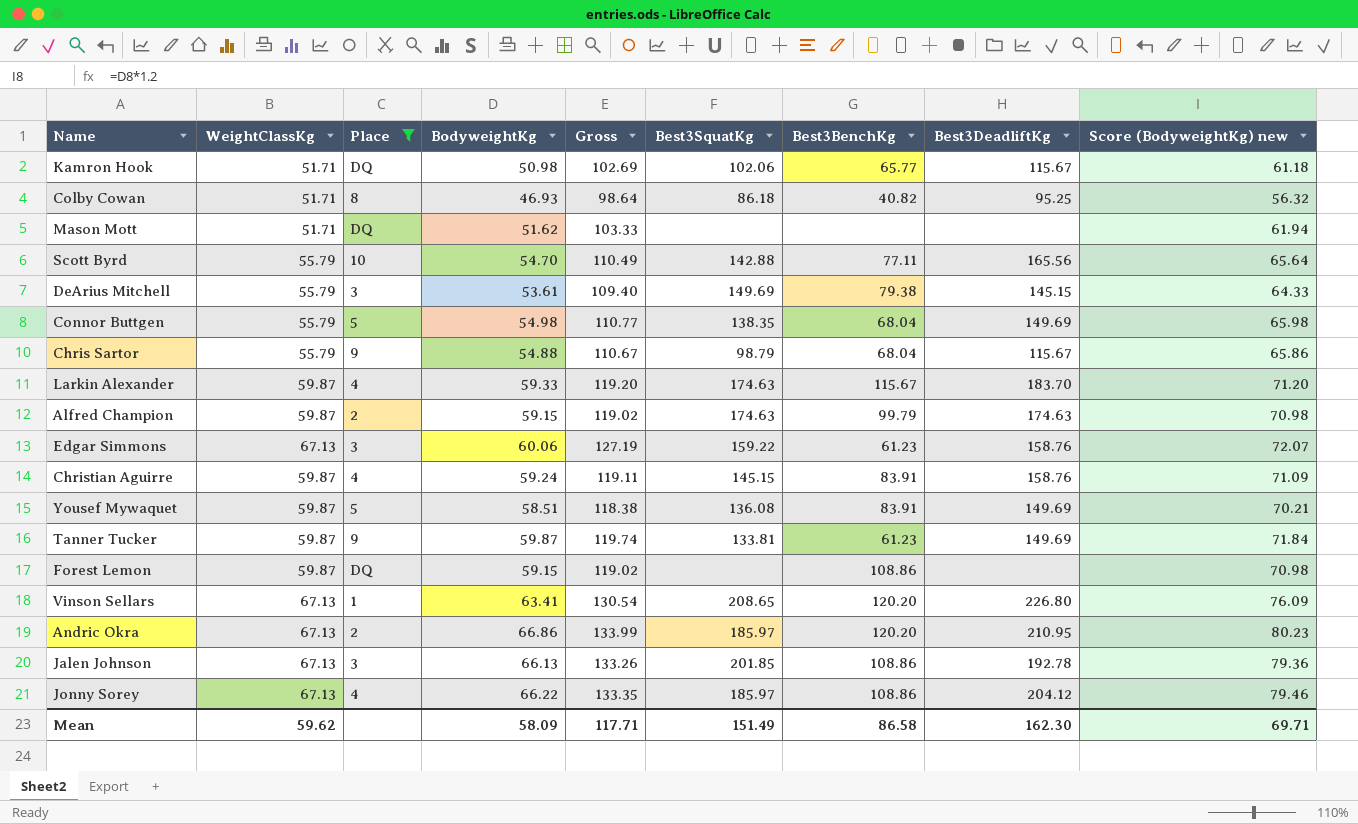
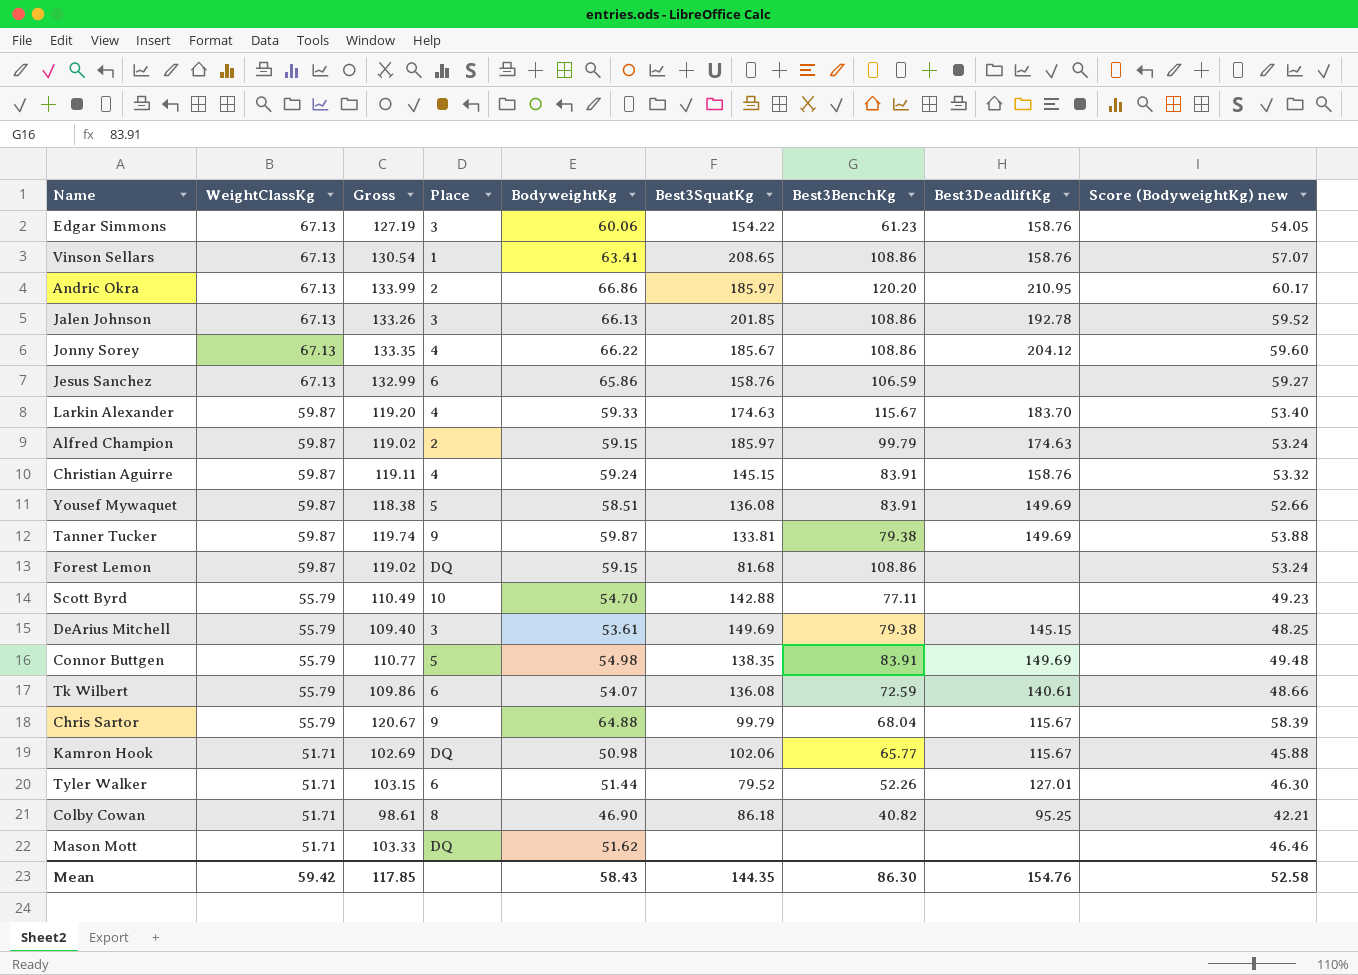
filter: Place != 6 -> none
row order: none -> WeightClassKg descending
column Gross | position: 5 -> 3
column Score (BodyweightKg) new | formula: [BodyweightKg] * 1.2 -> [BodyweightKg] * 0.9
Edgar Simmons | Best3SquatKg: 159.22 -> 154.22
Vinson Sellars | Best3BenchKg: 120.20 -> 108.86
Vinson Sellars | Best3DeadliftKg: 226.80 -> 158.76
Jonny Sorey | Best3SquatKg: 185.97 -> 185.67
Alfred Champion | Best3SquatKg: 174.63 -> 185.97
Tanner Tucker | Best3BenchKg: 61.23 -> 79.38
Forest Lemon | Best3SquatKg: none -> 81.68
Scott Byrd | Best3DeadliftKg: 165.56 -> none
Connor Buttgen | Best3BenchKg: 68.04 -> 83.91
Chris Sartor | Gross: 110.67 -> 120.67
Chris Sartor | BodyweightKg: 54.88 -> 64.88
Chris Sartor | Best3SquatKg: 98.79 -> 99.79
Colby Cowan | Gross: 98.64 -> 98.61
Colby Cowan | BodyweightKg: 46.93 -> 46.90
Mean | WeightClassKg: 59.62 -> 59.42
Mean | Gross: 117.71 -> 117.85
Mean | BodyweightKg: 58.09 -> 58.43
Mean | Best3SquatKg: 151.49 -> 144.35
Mean | Best3BenchKg: 86.58 -> 86.30
Mean | Best3DeadliftKg: 162.30 -> 154.76
Mean | Score (BodyweightKg) new: 69.71 -> 52.58

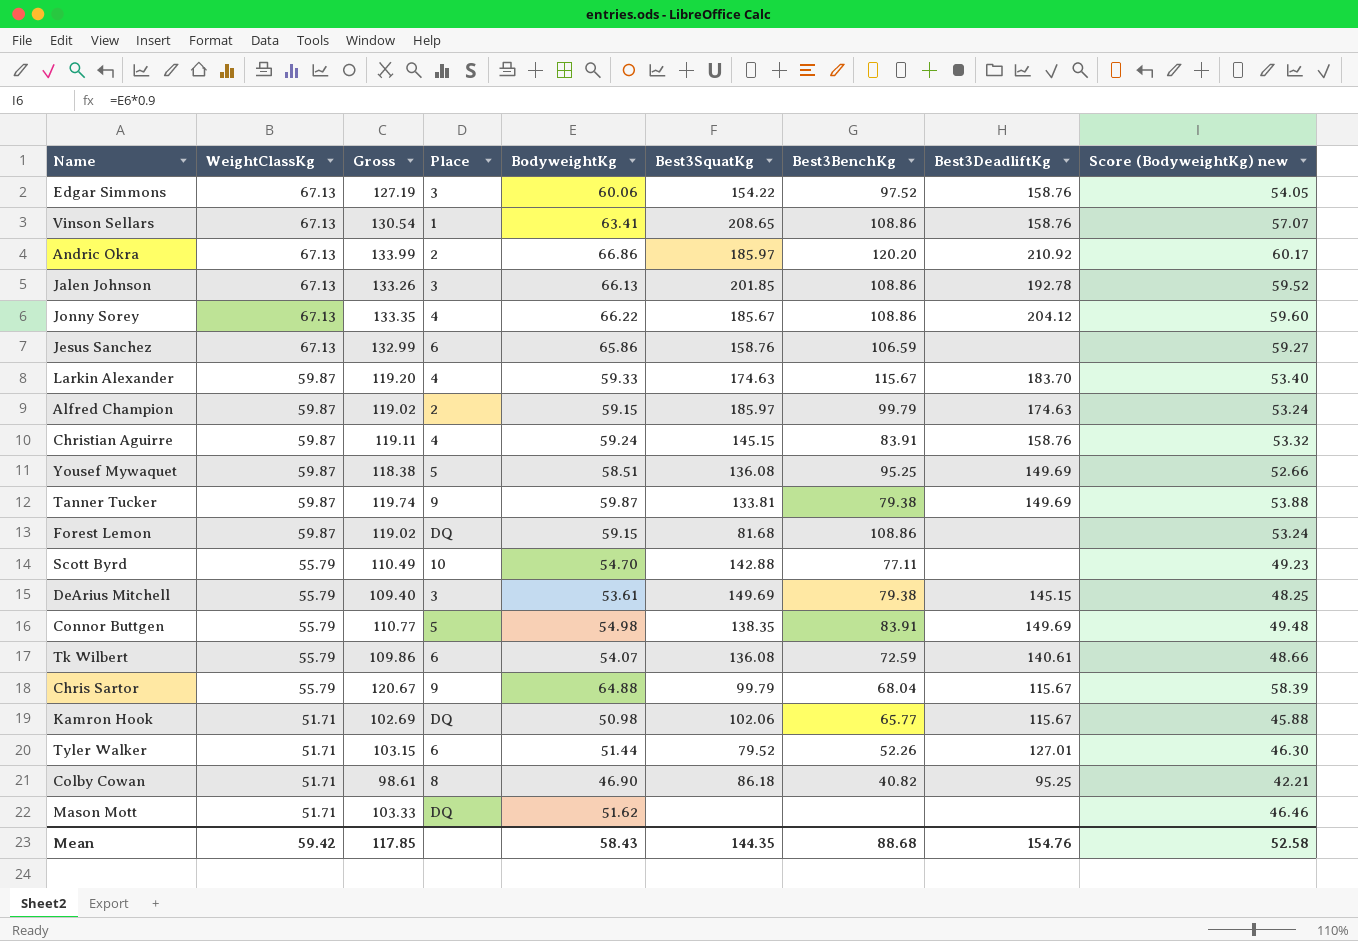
Edgar Simmons | Best3BenchKg: 61.23 -> 97.52
Andric Okra | Best3DeadliftKg: 210.95 -> 210.92
Yousef Mywaquet | Best3BenchKg: 83.91 -> 95.25
Mean | Best3BenchKg: 86.30 -> 88.68

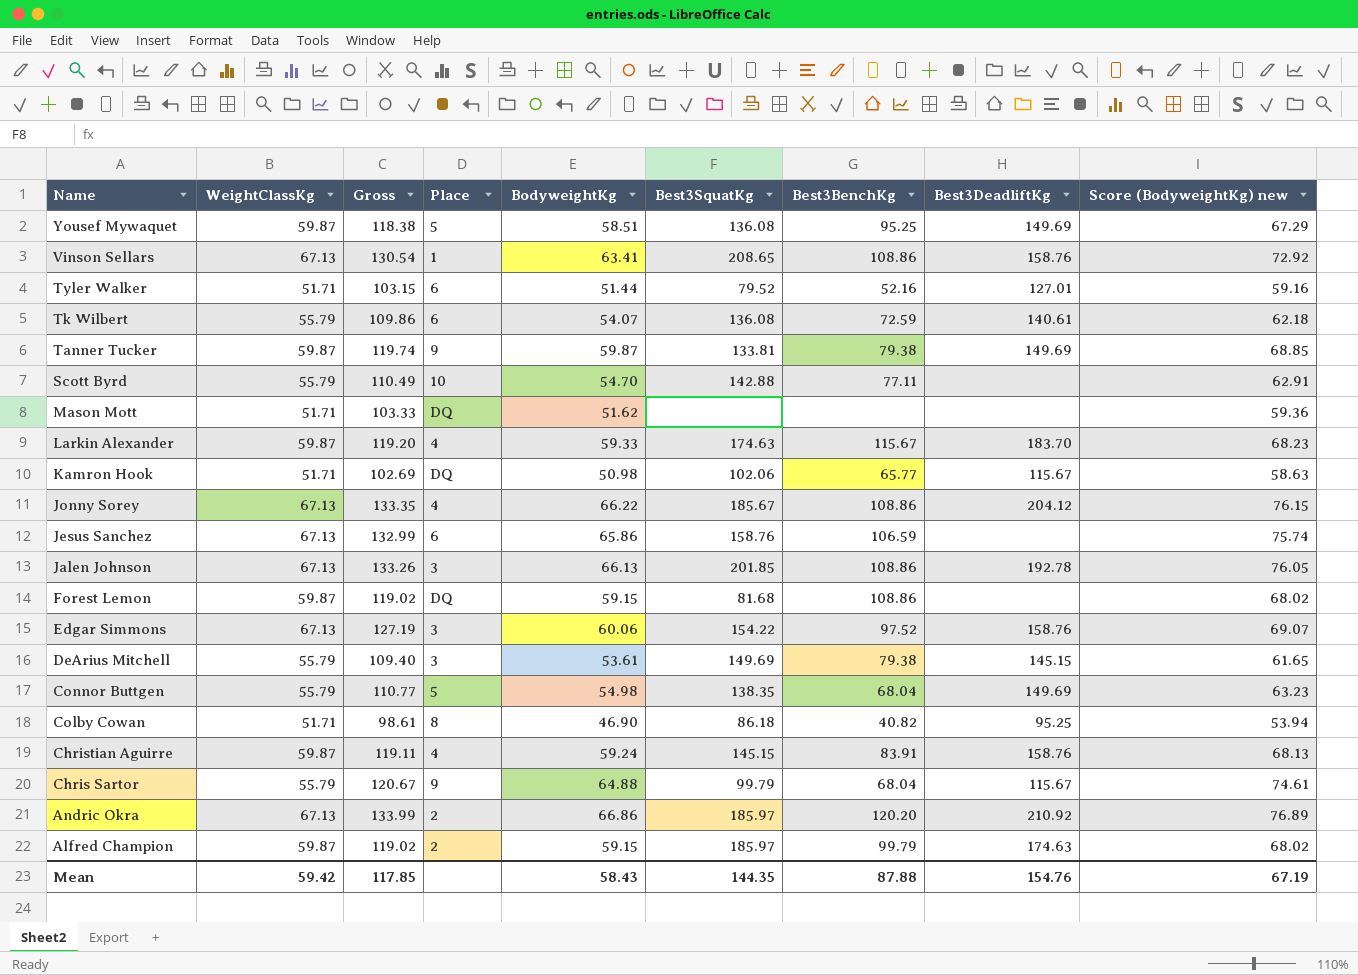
row order: WeightClassKg descending -> Name descending
column Score (BodyweightKg) new | formula: [BodyweightKg] * 0.9 -> [BodyweightKg] * 1.15
Tyler Walker | Best3BenchKg: 52.26 -> 52.16
Connor Buttgen | Best3BenchKg: 83.91 -> 68.04
Mean | Best3BenchKg: 88.68 -> 87.88
Mean | Score (BodyweightKg) new: 52.58 -> 67.19

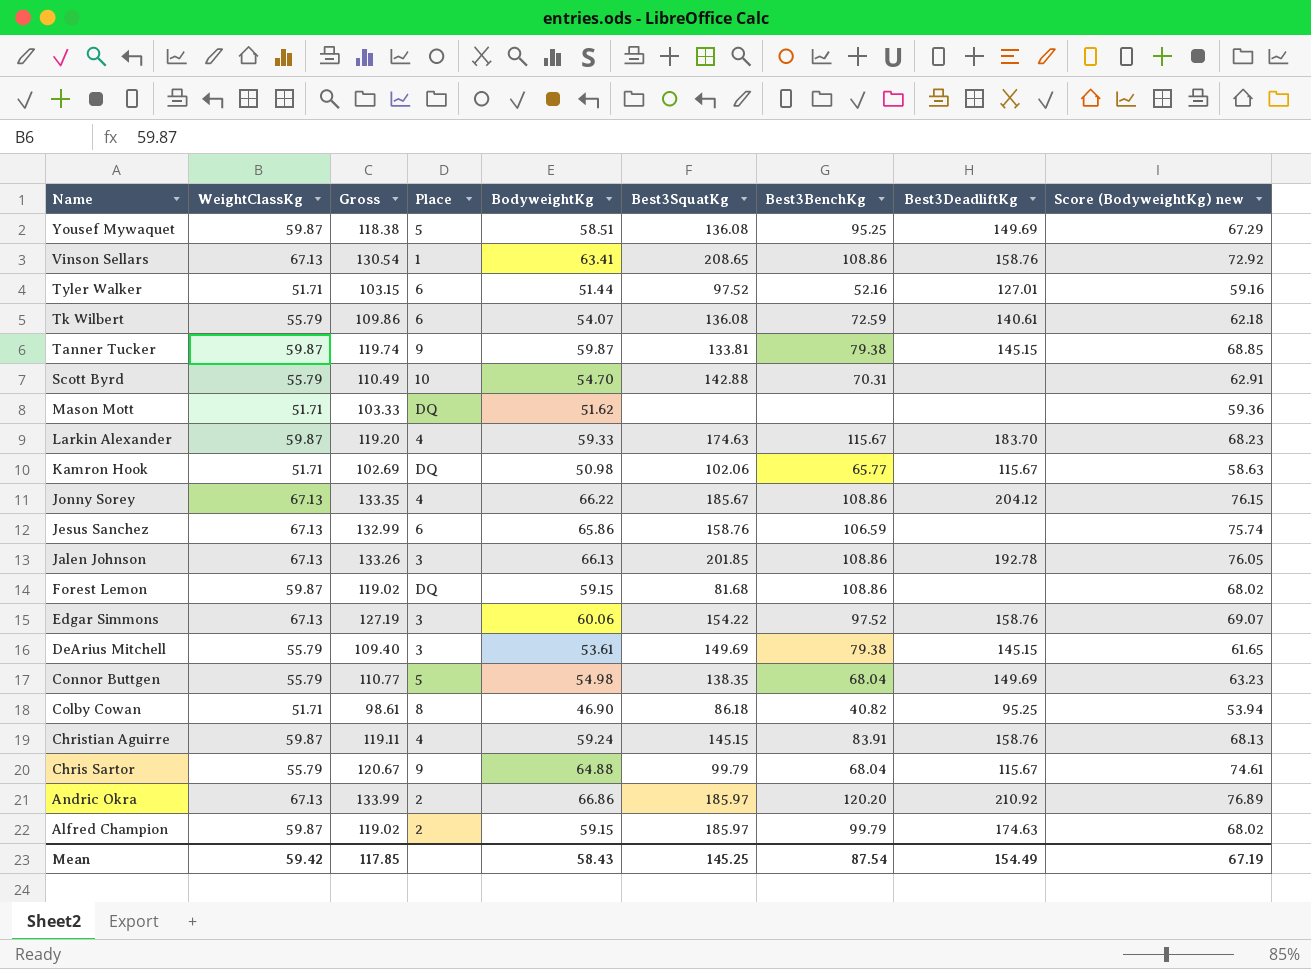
Tyler Walker | Best3SquatKg: 79.52 -> 97.52
Tanner Tucker | Best3DeadliftKg: 149.69 -> 145.15
Scott Byrd | Best3BenchKg: 77.11 -> 70.31
Mean | Best3SquatKg: 144.35 -> 145.25
Mean | Best3BenchKg: 87.88 -> 87.54
Mean | Best3DeadliftKg: 154.76 -> 154.49

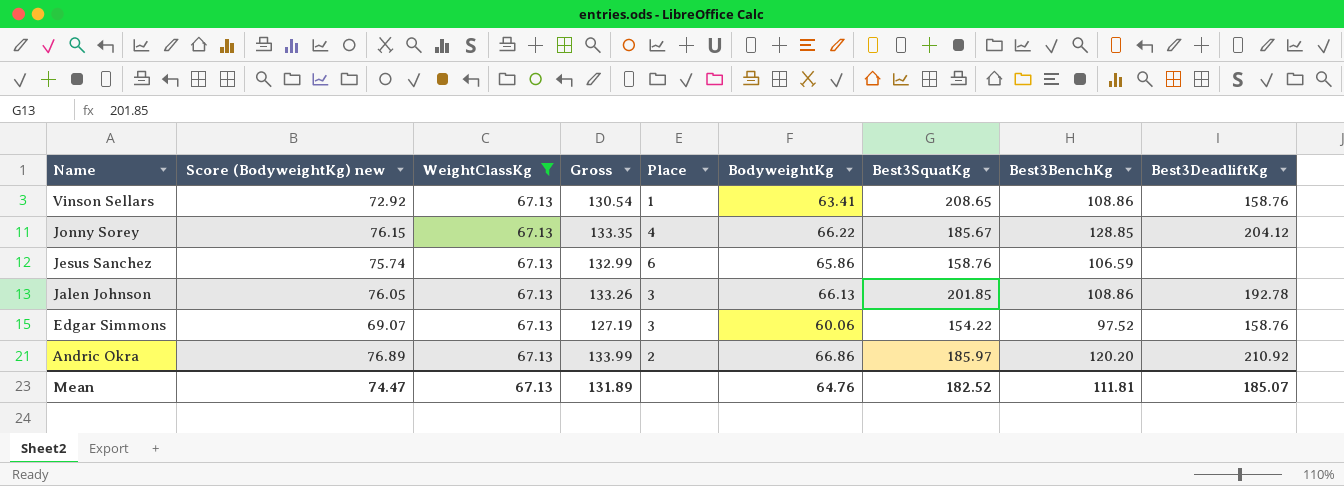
filter: none -> WeightClassKg = 67.13
column Score (BodyweightKg) new | position: 9 -> 2
Jonny Sorey | Best3BenchKg: 108.86 -> 128.85
Mean | Score (BodyweightKg) new: 67.19 -> 74.47
Mean | WeightClassKg: 59.42 -> 67.13
Mean | Gross: 117.85 -> 131.89
Mean | BodyweightKg: 58.43 -> 64.76
Mean | Best3SquatKg: 145.25 -> 182.52
Mean | Best3BenchKg: 87.54 -> 111.81
Mean | Best3DeadliftKg: 154.49 -> 185.07

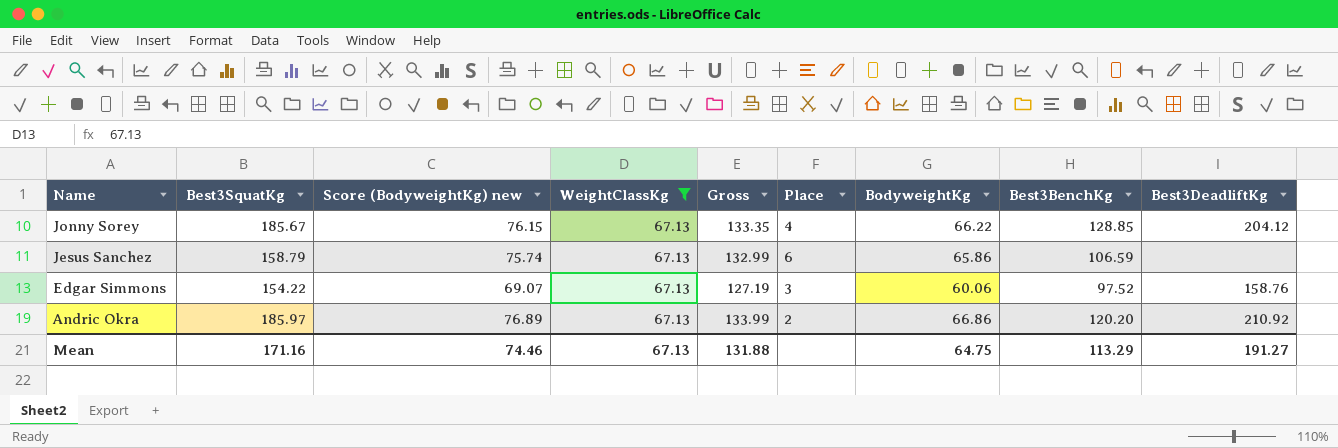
column Best3SquatKg | position: 7 -> 2
row Vinson Sellars: 72.92 | 67.13 | 130.54 | 1 | 63.41 | 208.65 | 108.86 | 158.76 -> none
row Jalen Johnson: 76.05 | 67.13 | 133.26 | 3 | 66.13 | 201.85 | 108.86 | 192.78 -> none
Jesus Sanchez | Best3SquatKg: 158.76 -> 158.79
Mean | Best3SquatKg: 182.52 -> 171.16
Mean | Score (BodyweightKg) new: 74.47 -> 74.46
Mean | Gross: 131.89 -> 131.88
Mean | BodyweightKg: 64.76 -> 64.75
Mean | Best3BenchKg: 111.81 -> 113.29
Mean | Best3DeadliftKg: 185.07 -> 191.27

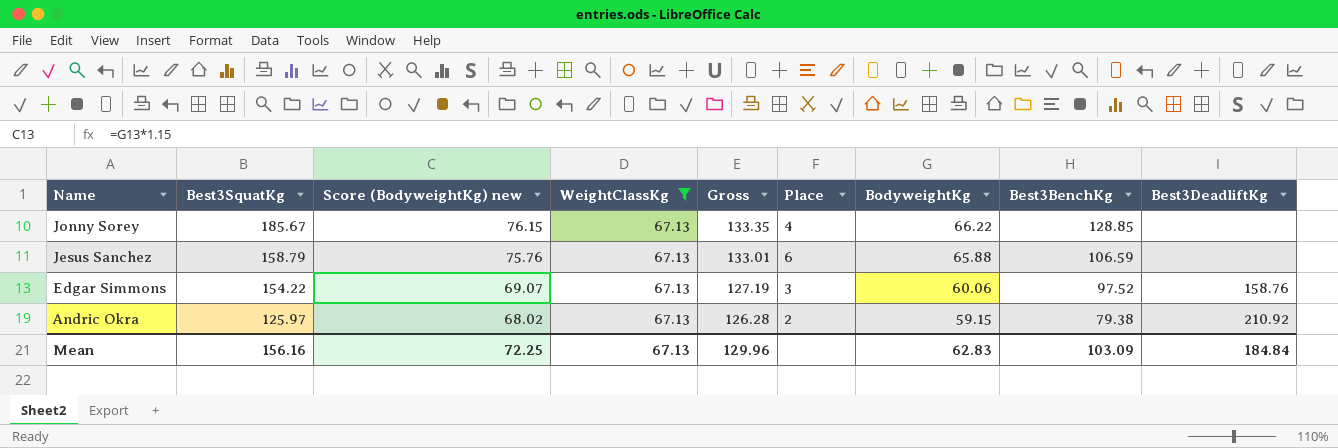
Jonny Sorey | Best3DeadliftKg: 204.12 -> none
Jesus Sanchez | Score (BodyweightKg) new: 75.74 -> 75.76
Jesus Sanchez | Gross: 132.99 -> 133.01
Jesus Sanchez | BodyweightKg: 65.86 -> 65.88
Andric Okra | Best3SquatKg: 185.97 -> 125.97
Andric Okra | Score (BodyweightKg) new: 76.89 -> 68.02
Andric Okra | Gross: 133.99 -> 126.28
Andric Okra | BodyweightKg: 66.86 -> 59.15
Andric Okra | Best3BenchKg: 120.20 -> 79.38
Mean | Best3SquatKg: 171.16 -> 156.16
Mean | Score (BodyweightKg) new: 74.46 -> 72.25
Mean | Gross: 131.88 -> 129.96
Mean | BodyweightKg: 64.75 -> 62.83
Mean | Best3BenchKg: 113.29 -> 103.09
Mean | Best3DeadliftKg: 191.27 -> 184.84

